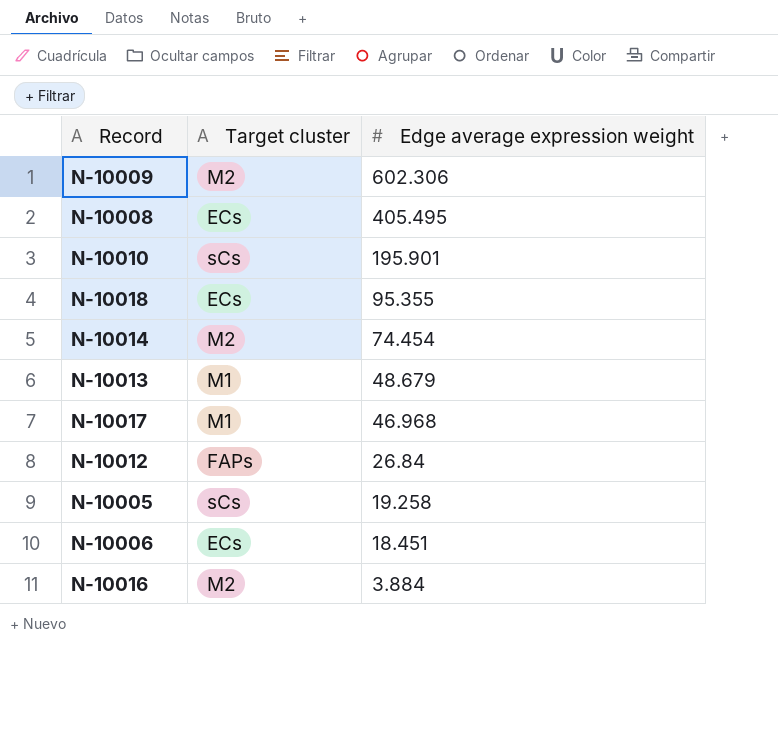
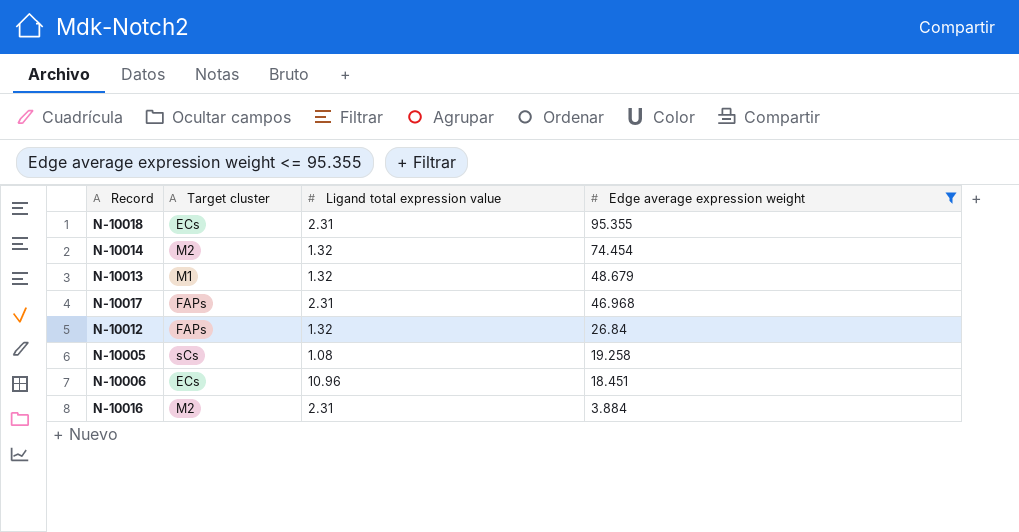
filter: none -> Edge average expression weight <= 95.355
column Ligand total expression value | position: none -> 3
N-10017 | Target cluster: M1 -> FAPs

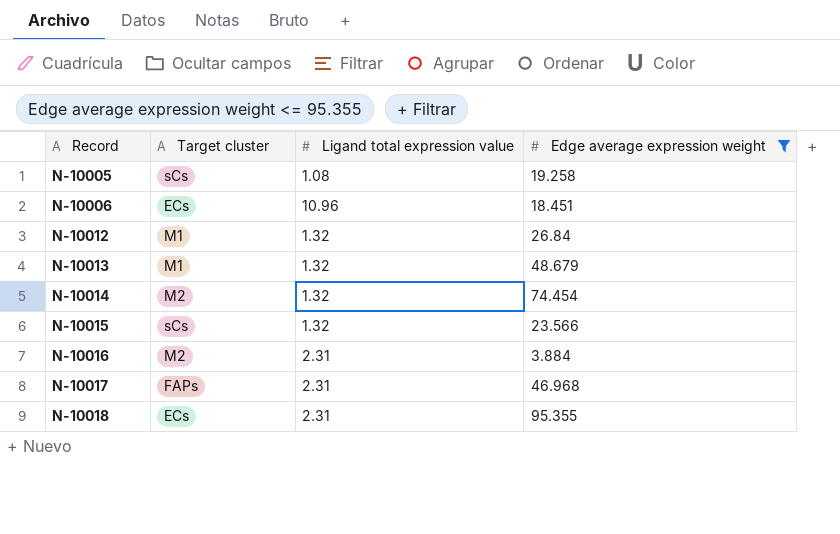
row order: Edge average expression weight descending -> Record ascending
N-10012 | Target cluster: FAPs -> M1
row N-10015: none -> sCs | 1.32 | 23.566

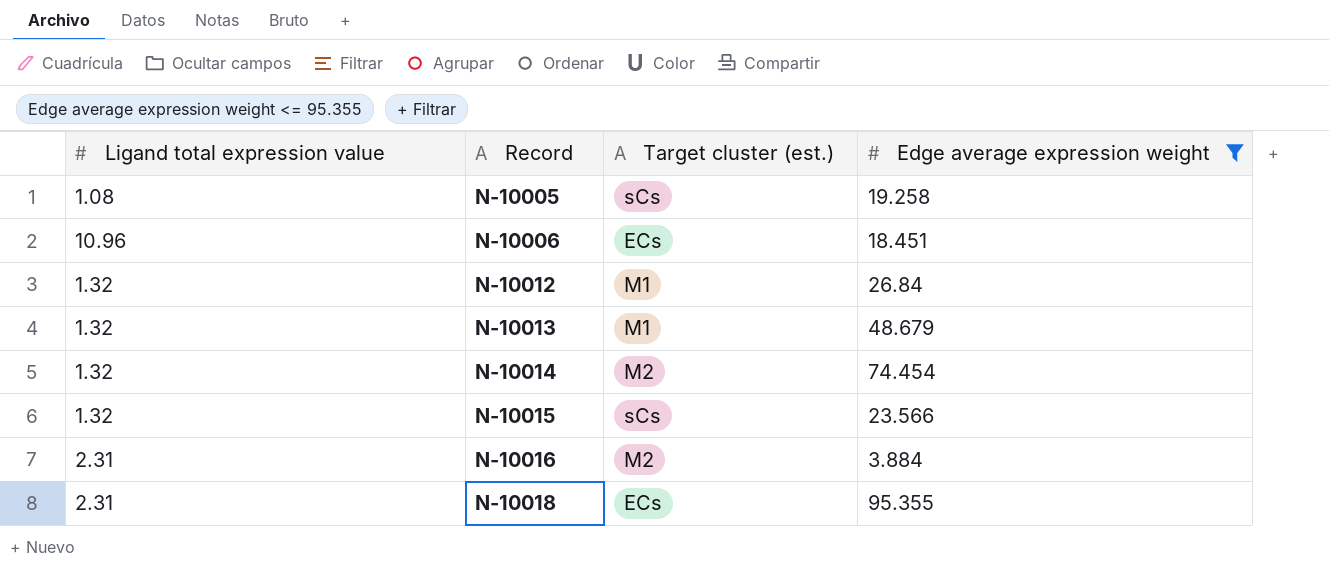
column Ligand total expression value | position: 3 -> 1
column name: Target cluster -> Target cluster (est.)
row N-10017: FAPs | 2.31 | 46.968 -> none

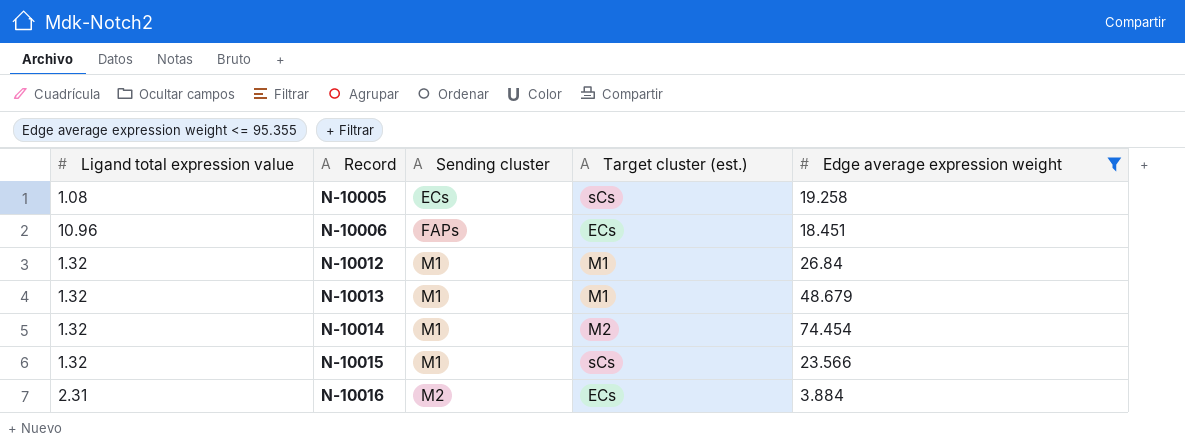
column Sending cluster | position: none -> 3
row N-10018: 2.31 | ECs | 95.355 -> none
N-10016 | Target cluster (est.): M2 -> ECs

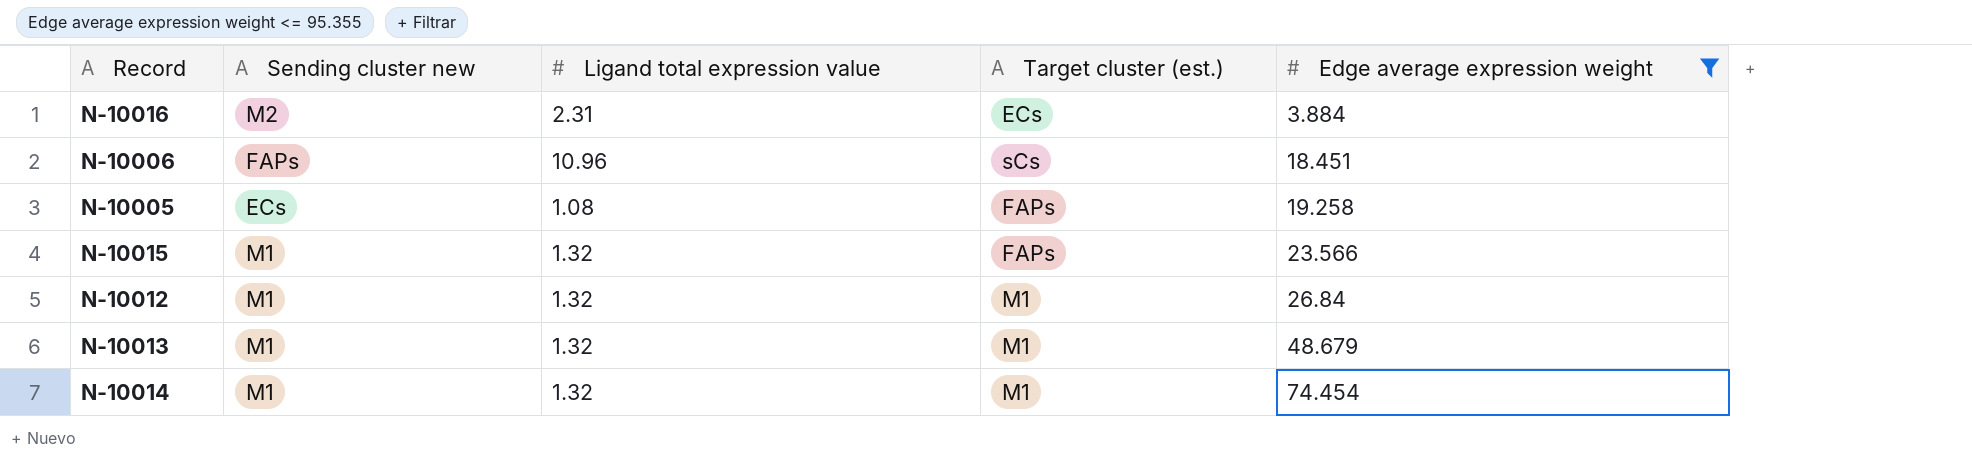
row order: Record ascending -> Edge average expression weight ascending
column name: Sending cluster -> Sending cluster new
column Ligand total expression value | position: 1 -> 3
N-10006 | Target cluster (est.): ECs -> sCs
N-10005 | Target cluster (est.): sCs -> FAPs
N-10015 | Target cluster (est.): sCs -> FAPs
N-10014 | Target cluster (est.): M2 -> M1

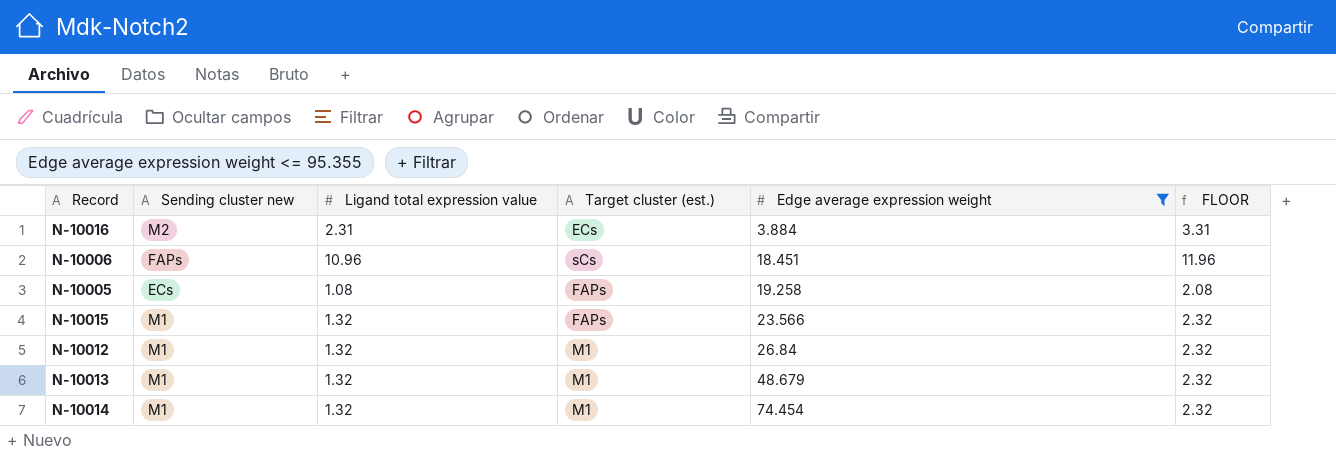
column FLOOR | formula: none -> [Ligand total expression value] + 1

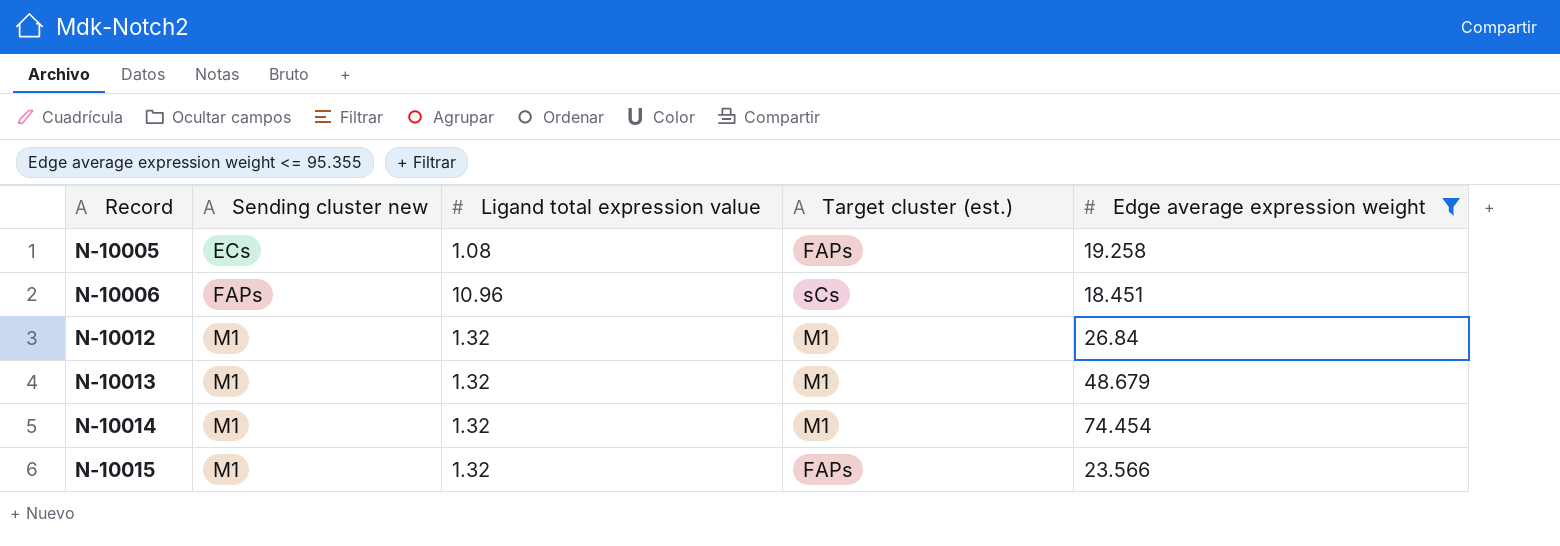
row order: Edge average expression weight ascending -> Record ascending
column FLOOR | formula: [Ligand total expression value] + 1 -> none
row N-10016: M2 | 2.31 | ECs | 3.884 | 3.31 -> none

